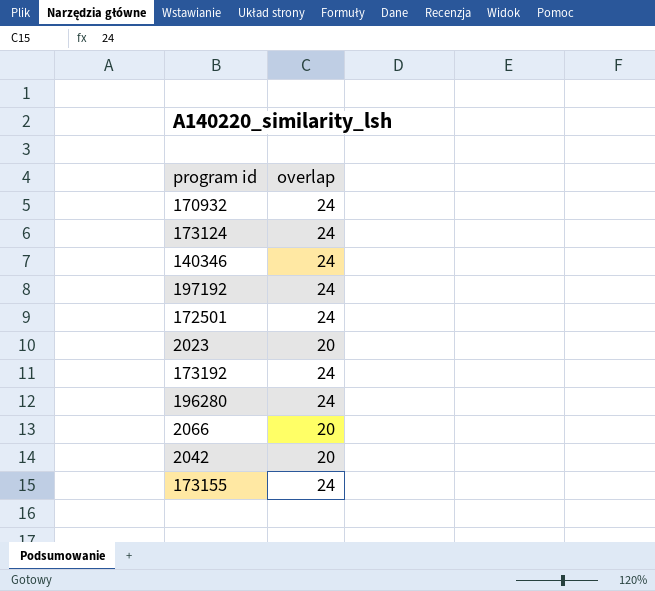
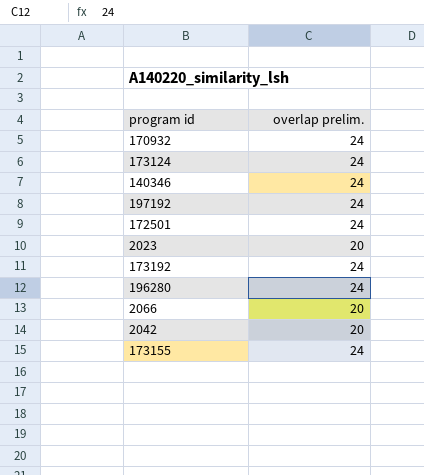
column name: overlap -> overlap prelim.

